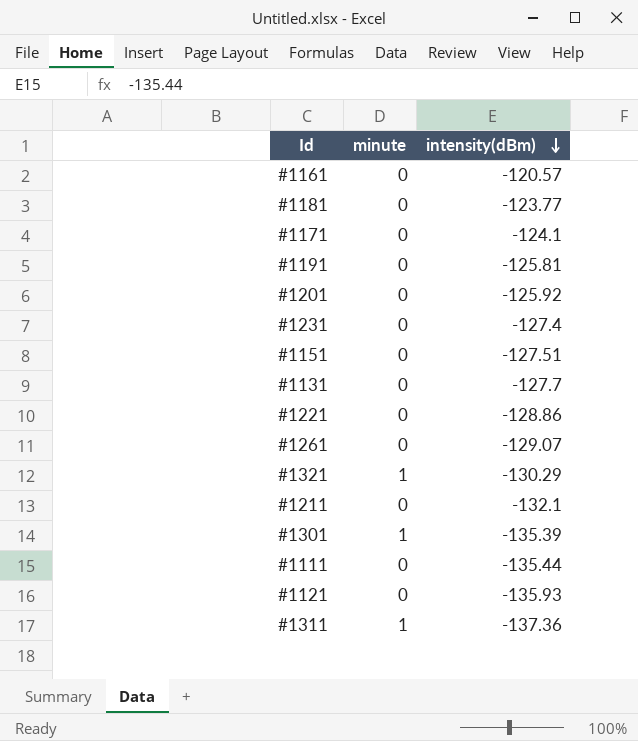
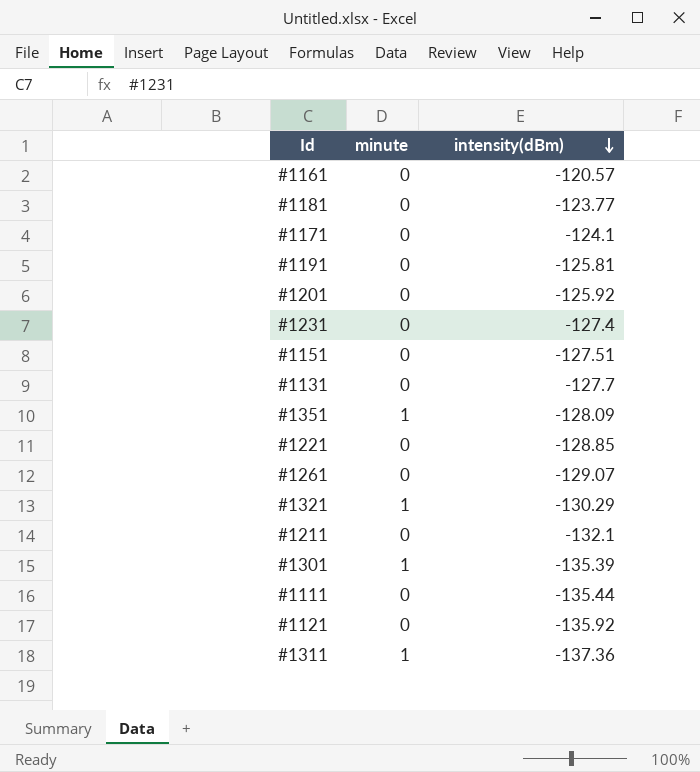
row #1351: none -> 1 | -128.09
#1221 | intensity(dBm): -128.86 -> -128.85
#1121 | intensity(dBm): -135.93 -> -135.92

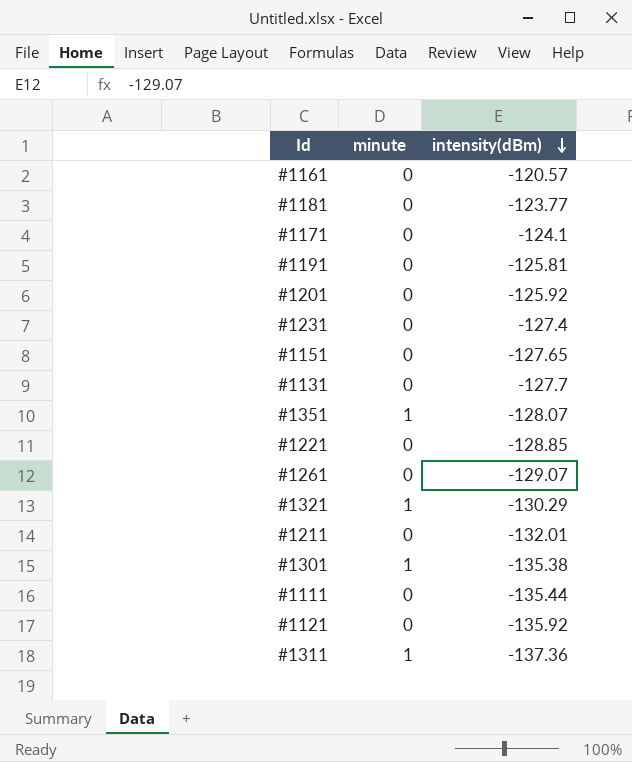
#1151 | intensity(dBm): -127.51 -> -127.65
#1351 | intensity(dBm): -128.09 -> -128.07
#1211 | intensity(dBm): -132.1 -> -132.01
#1301 | intensity(dBm): -135.39 -> -135.38

